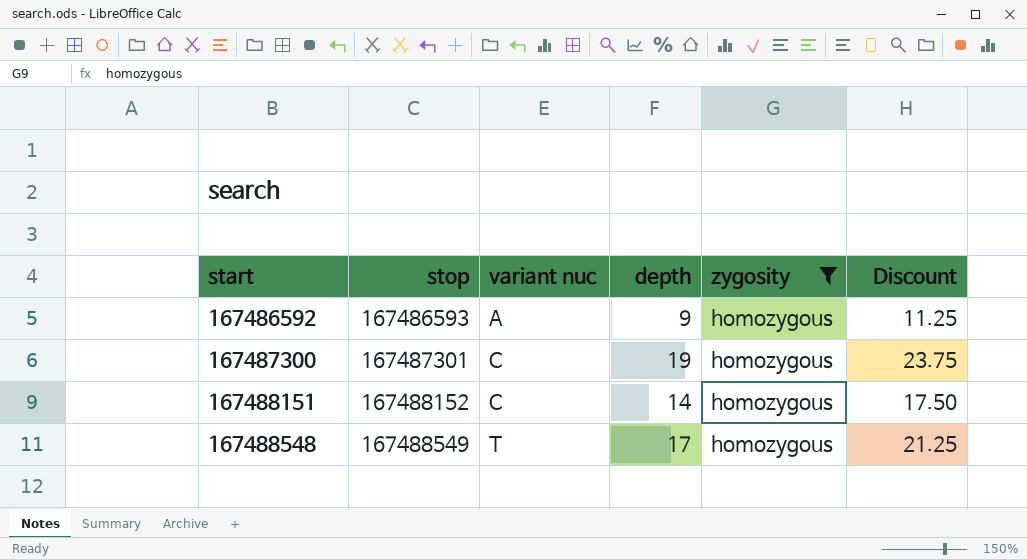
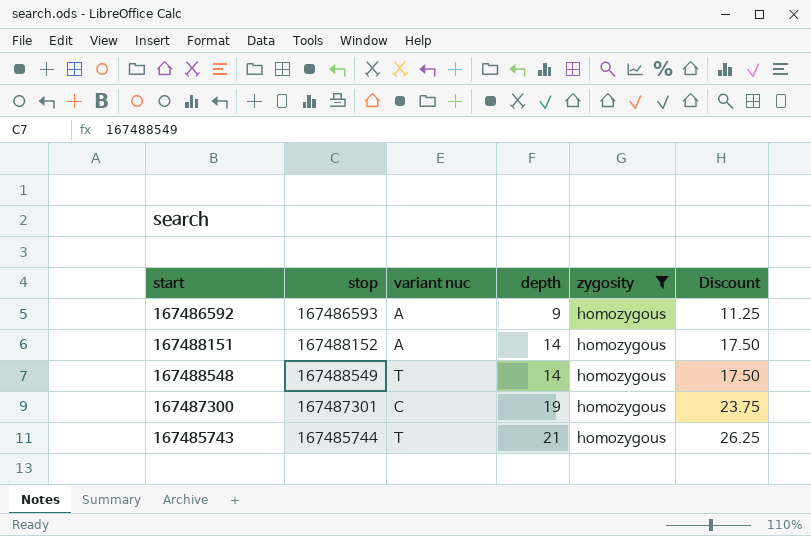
row order: start ascending -> depth ascending
167488151 | variant nuc: C -> A
167488548 | depth: 17 -> 14
167488548 | Discount: 21.25 -> 17.50
row 167485743: none -> 167485744 | T | 21 | homozygous | 26.25

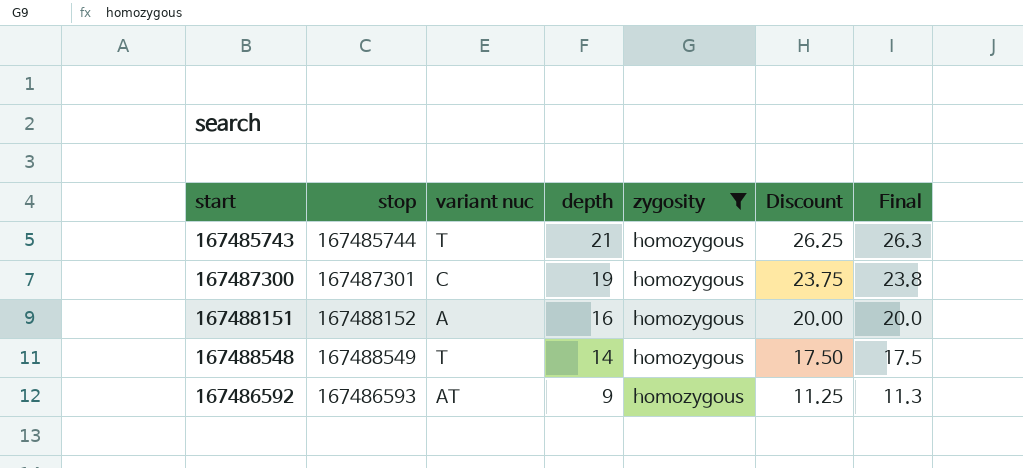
row order: depth ascending -> depth descending
column Final | formula: none -> [depth] * 1.25
167488151 | depth: 14 -> 16
167488151 | Discount: 17.50 -> 20.00
167486592 | variant nuc: A -> AT

